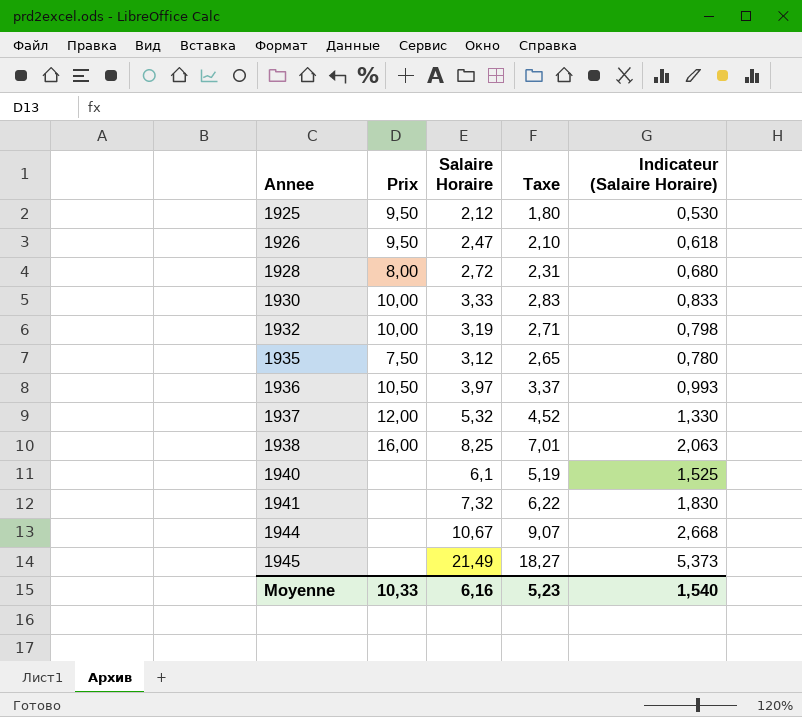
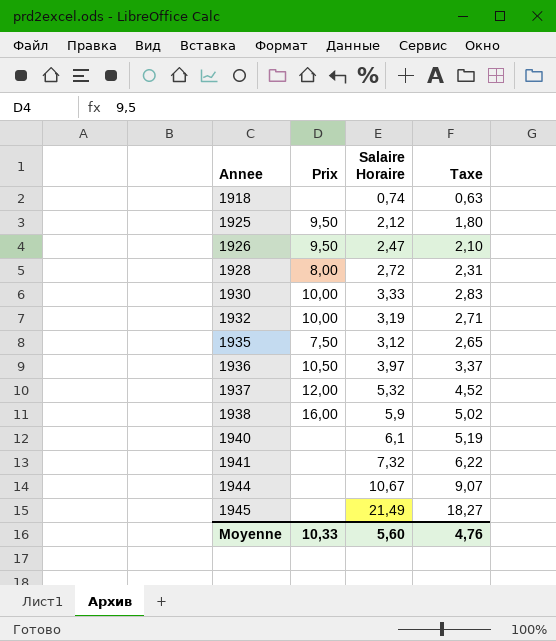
column Indicateur (Salaire Horaire) | formula: [Salaire Horaire] * 0,25 -> none
row 1918: none -> none | 0,74 | 0,63
1938 | Salaire Horaire: 8,25 -> 5,9
1938 | Taxe: 7,01 -> 5,02
Moyenne | Salaire Horaire: 6,16 -> 5,60
Moyenne | Taxe: 5,23 -> 4,76

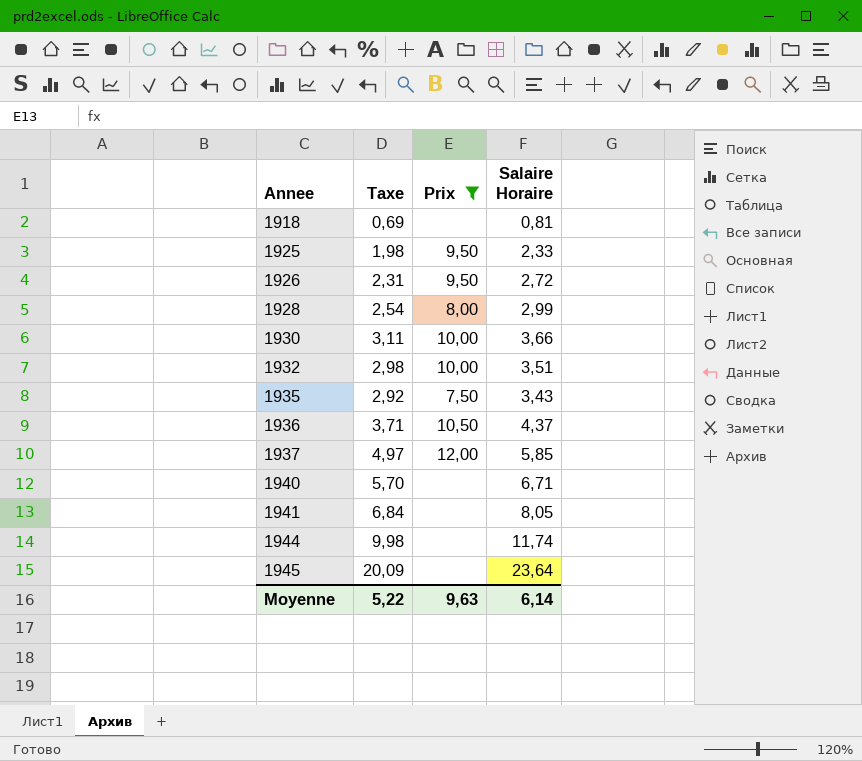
filter: none -> Prix != 16,00
column Taxe | position: 4 -> 2
1918 | Taxe: 0,63 -> 0,69
1918 | Salaire Horaire: 0,74 -> 0,81
1925 | Taxe: 1,80 -> 1,98
1925 | Salaire Horaire: 2,12 -> 2,33
1926 | Taxe: 2,10 -> 2,31
1926 | Salaire Horaire: 2,47 -> 2,72
1928 | Taxe: 2,31 -> 2,54
1928 | Salaire Horaire: 2,72 -> 2,99
1930 | Taxe: 2,83 -> 3,11
1930 | Salaire Horaire: 3,33 -> 3,66
1932 | Taxe: 2,71 -> 2,98
1932 | Salaire Horaire: 3,19 -> 3,51
1935 | Taxe: 2,65 -> 2,92
1935 | Salaire Horaire: 3,12 -> 3,43
1936 | Taxe: 3,37 -> 3,71
1936 | Salaire Horaire: 3,97 -> 4,37
1937 | Taxe: 4,52 -> 4,97
1937 | Salaire Horaire: 5,32 -> 5,85
1940 | Taxe: 5,19 -> 5,70
1940 | Salaire Horaire: 6,1 -> 6,71
1941 | Taxe: 6,22 -> 6,84
1941 | Salaire Horaire: 7,32 -> 8,05
1944 | Taxe: 9,07 -> 9,98
1944 | Salaire Horaire: 10,67 -> 11,74
1945 | Taxe: 18,27 -> 20,09
1945 | Salaire Horaire: 21,49 -> 23,64
Moyenne | Taxe: 4,76 -> 5,22
Moyenne | Prix: 10,33 -> 9,63
Moyenne | Salaire Horaire: 5,60 -> 6,14

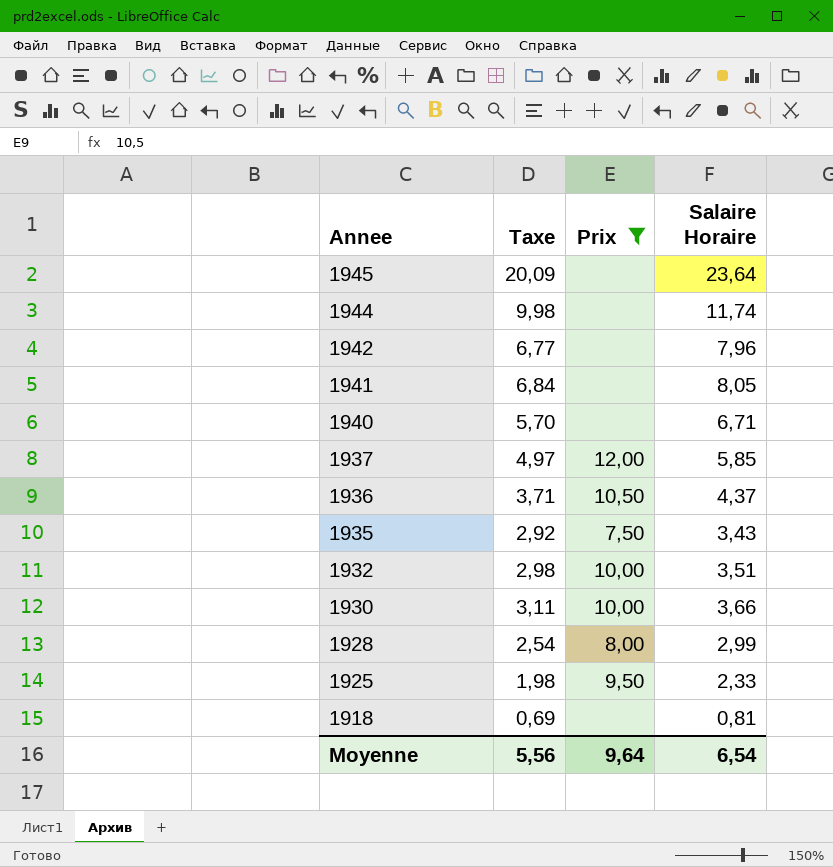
row order: Annee ascending -> Annee descending
row 1926: 2,31 | 9,50 | 2,72 -> none
row 1942: none -> 6,77 | none | 7,96
Moyenne | Taxe: 5,22 -> 5,56
Moyenne | Prix: 9,63 -> 9,64
Moyenne | Salaire Horaire: 6,14 -> 6,54

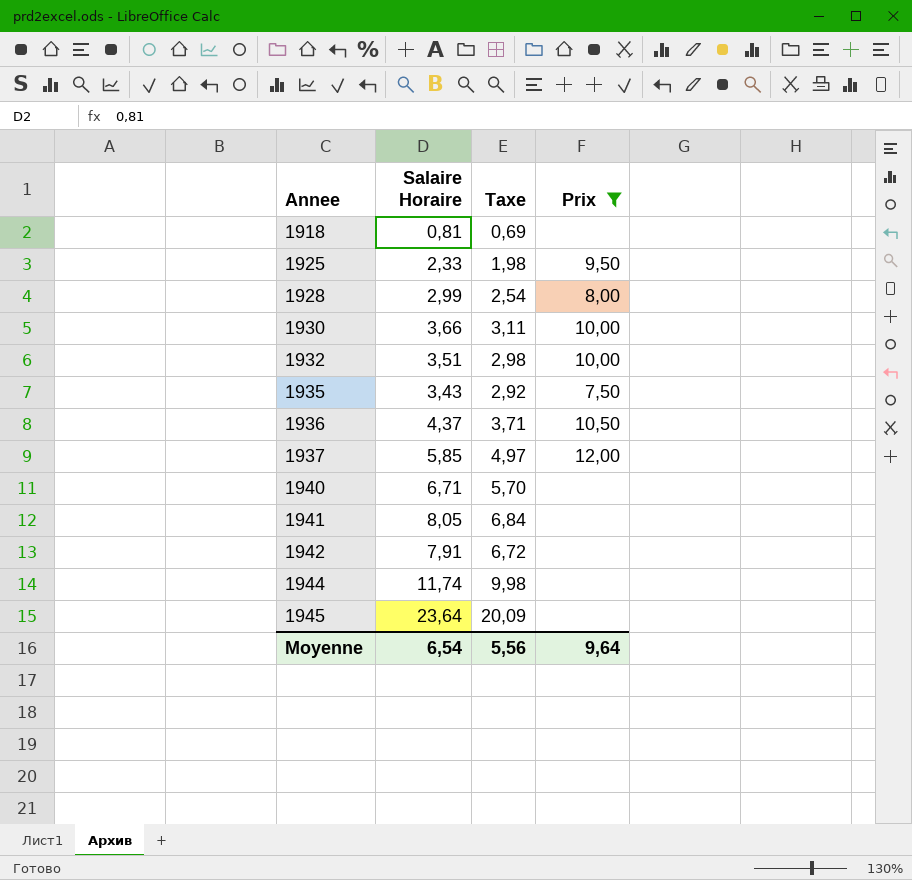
row order: Annee descending -> Annee ascending
column Salaire Horaire | position: 4 -> 2
1942 | Salaire Horaire: 7,96 -> 7,91
1942 | Taxe: 6,77 -> 6,72

